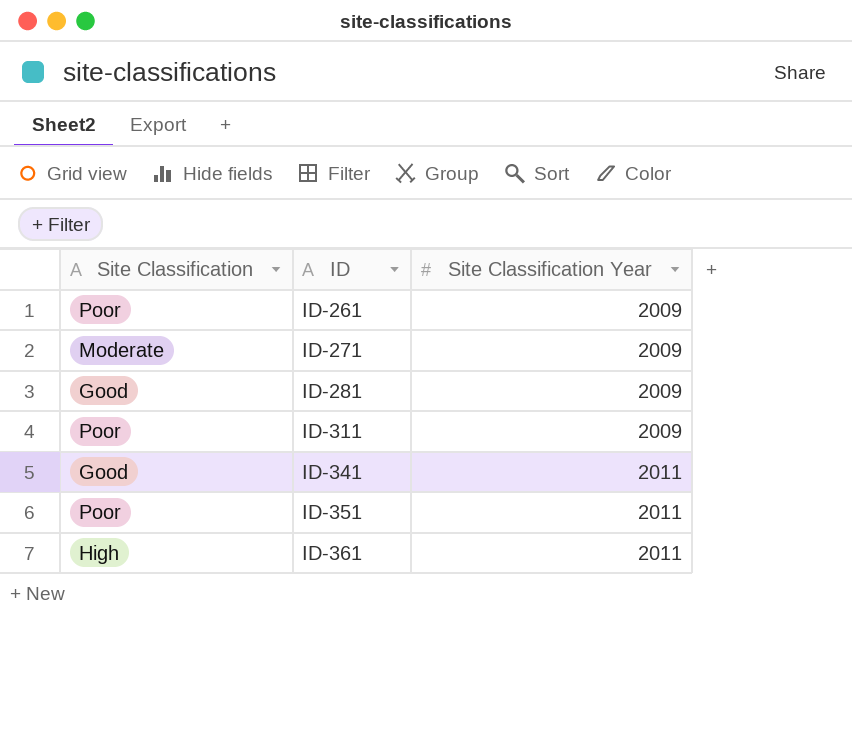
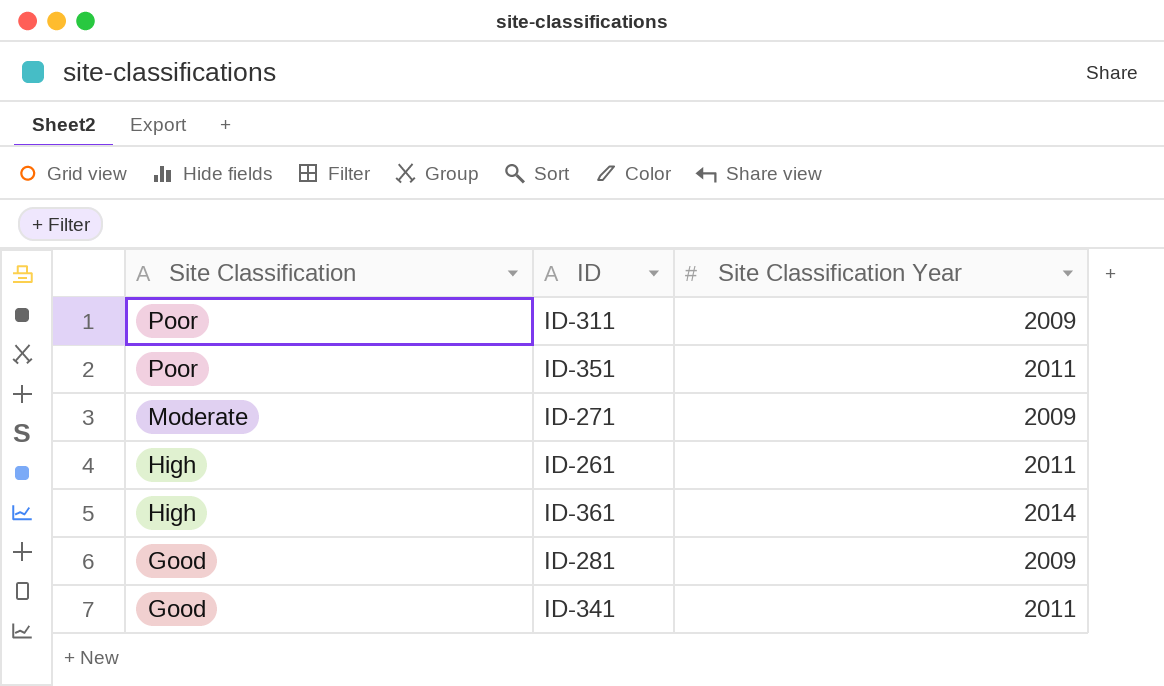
row order: ID ascending -> Site Classification descending
ID-261 | Site Classification: Poor -> High
ID-261 | Site Classification Year: 2009 -> 2011
ID-361 | Site Classification Year: 2011 -> 2014

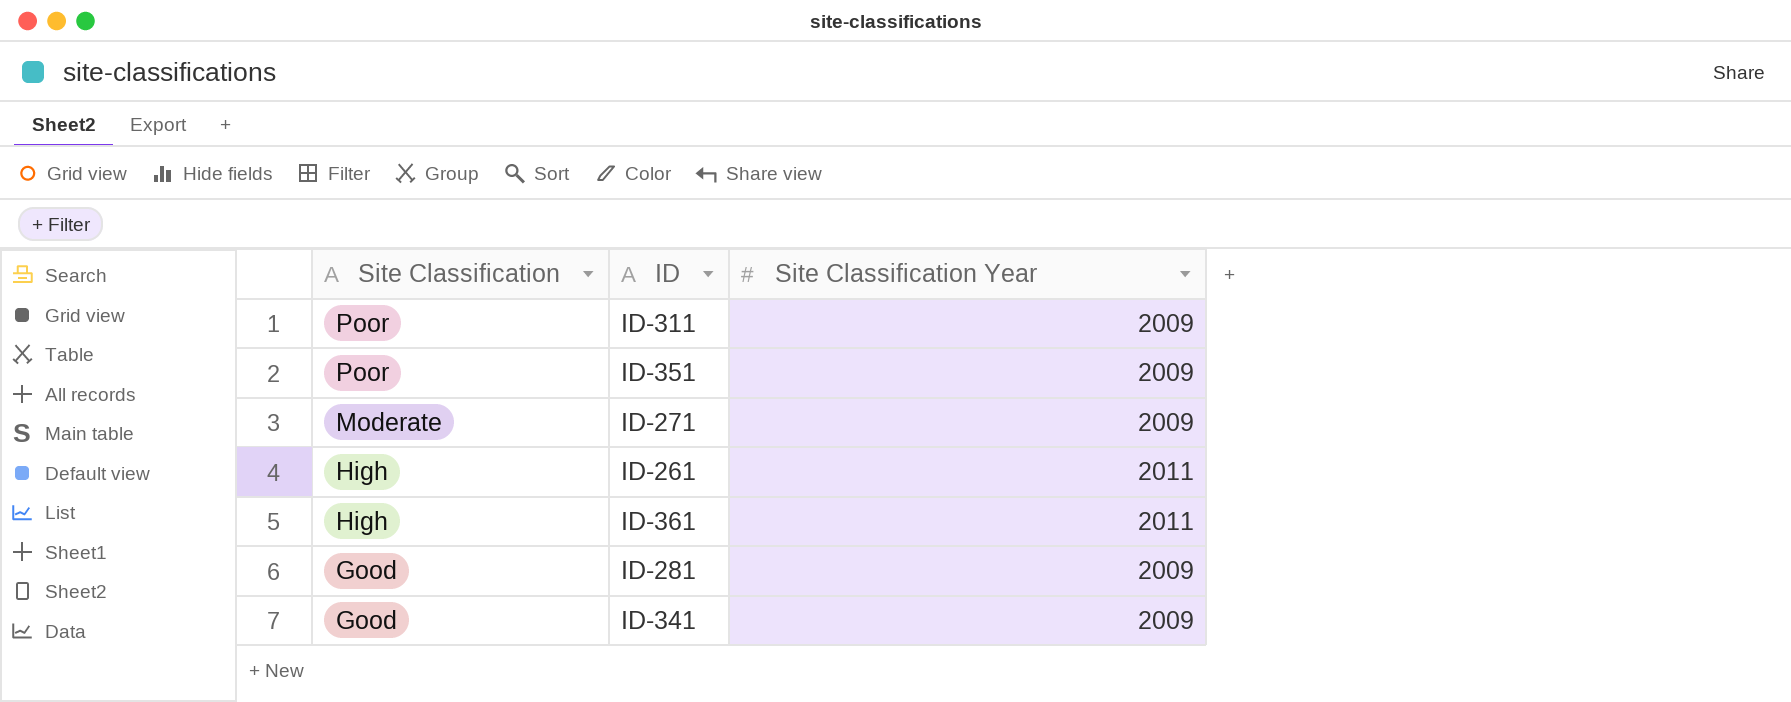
ID-351 | Site Classification Year: 2011 -> 2009
ID-361 | Site Classification Year: 2014 -> 2011
ID-341 | Site Classification Year: 2011 -> 2009

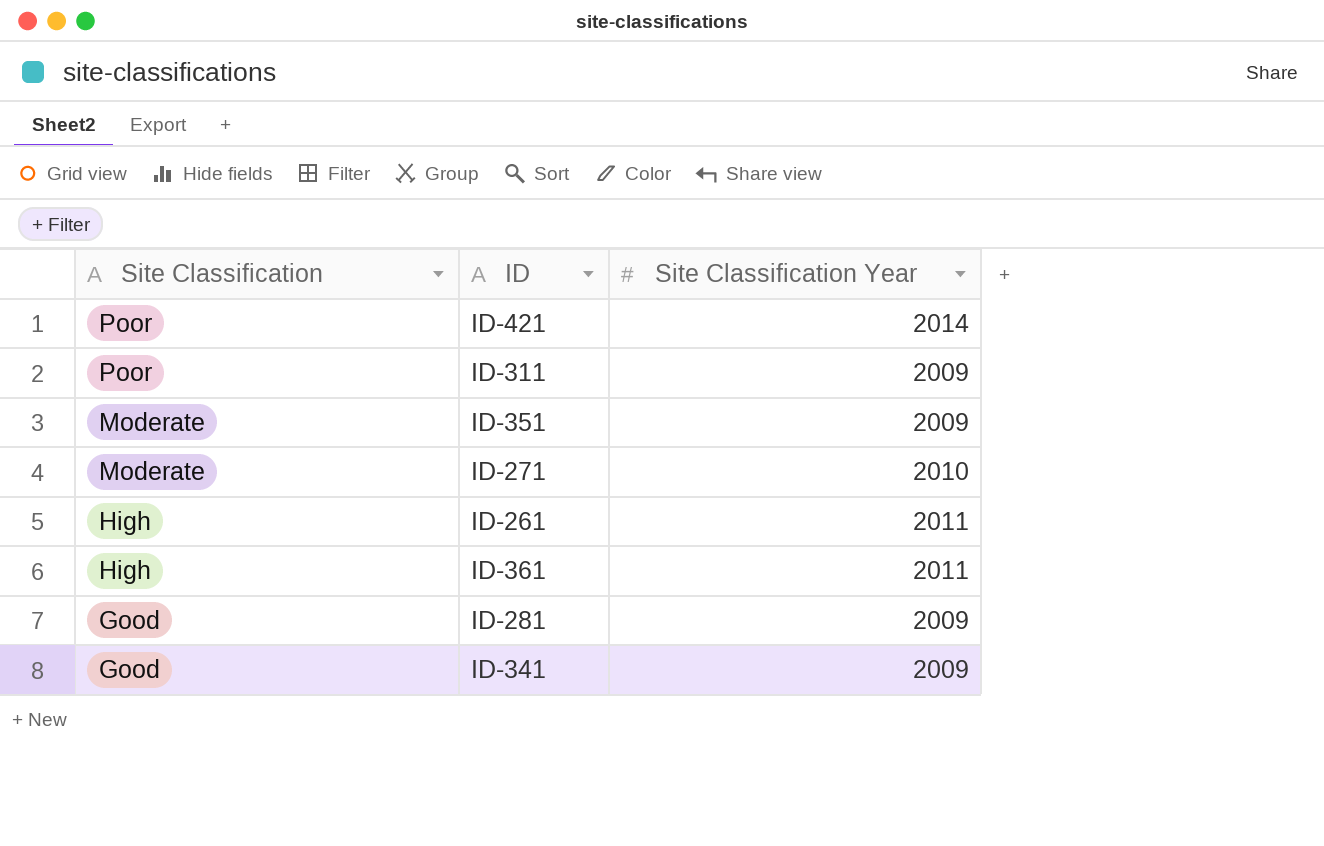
row ID-421: none -> Poor | 2014
ID-351 | Site Classification: Poor -> Moderate
ID-271 | Site Classification Year: 2009 -> 2010

